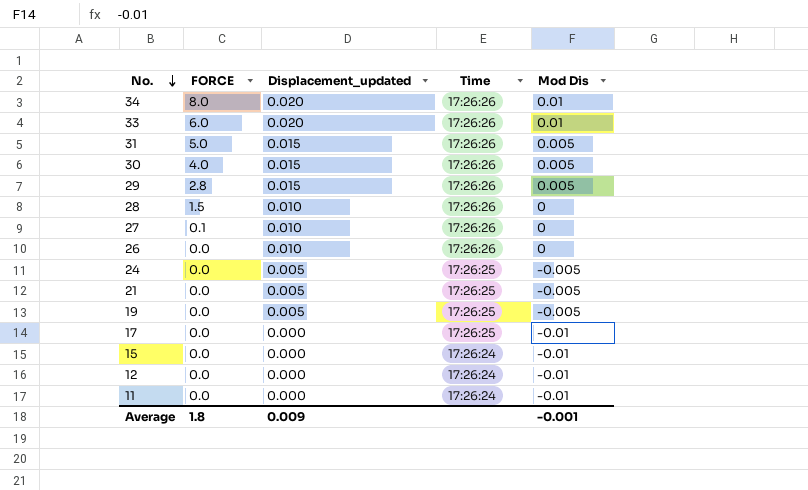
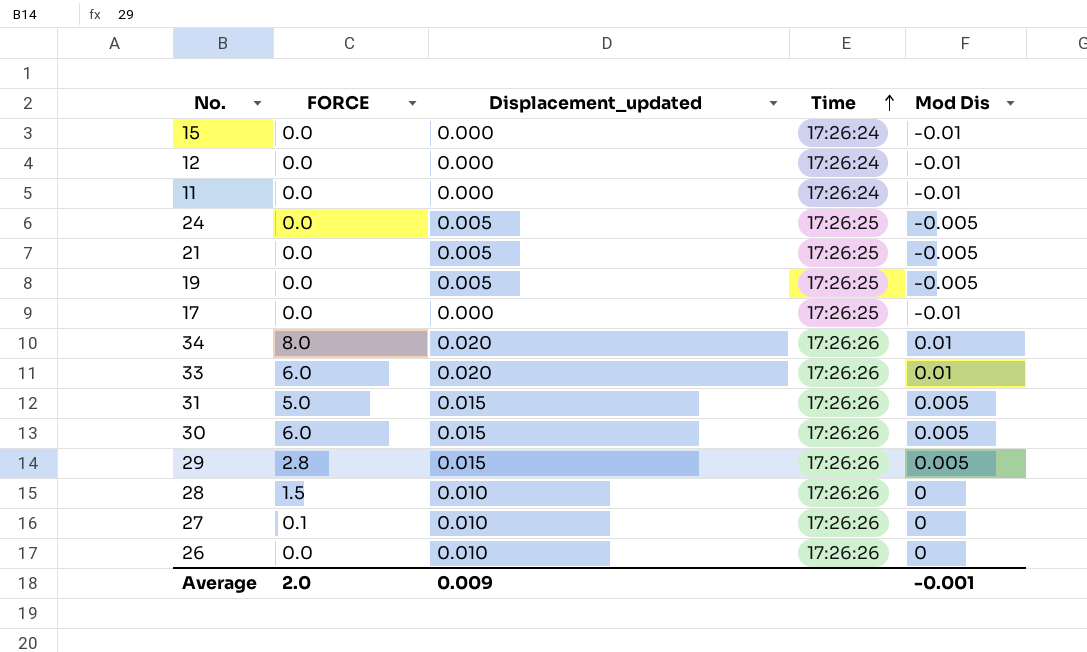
row order: No. descending -> Time ascending
30 | FORCE: 4.0 -> 6.0
Average | FORCE: 1.8 -> 2.0

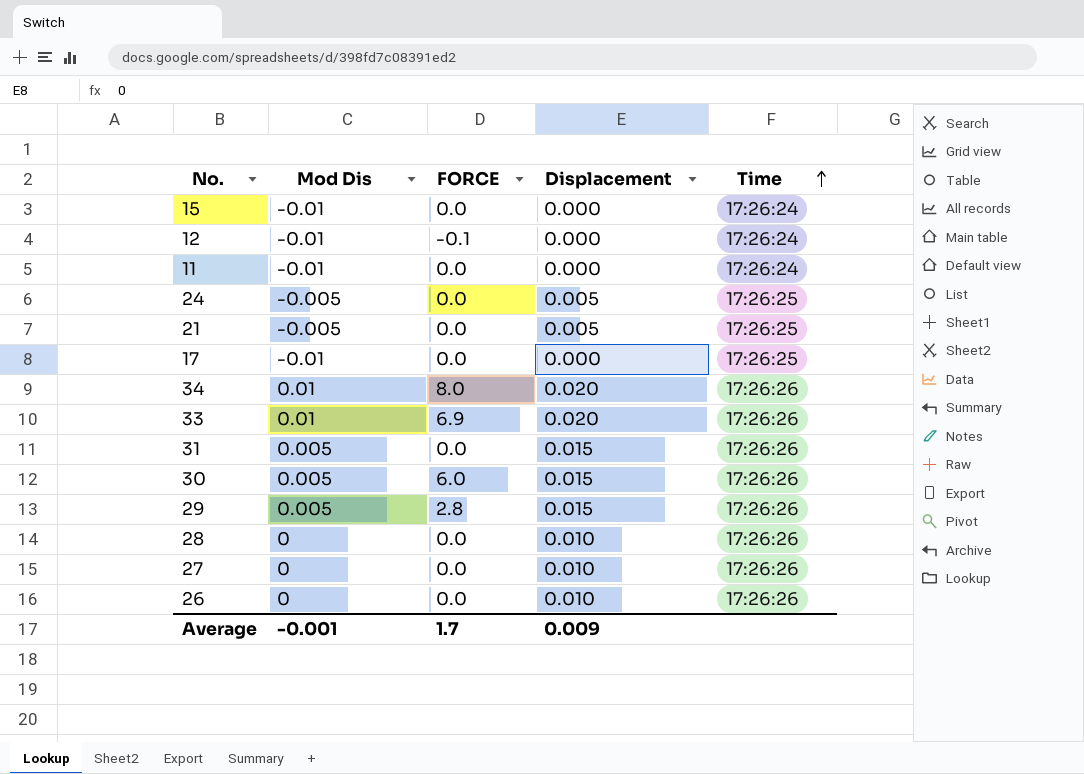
column Mod Dis | position: 5 -> 2
column name: Displacement_updated -> Displacement
row 19: 0.0 | 0.005 | 17:26:25 | -0.005 -> none
12 | FORCE: 0.0 -> -0.1
33 | FORCE: 6.0 -> 6.9
31 | FORCE: 5.0 -> 0.0
28 | FORCE: 1.5 -> 0.0
27 | FORCE: 0.1 -> 0.0
Average | FORCE: 2.0 -> 1.7

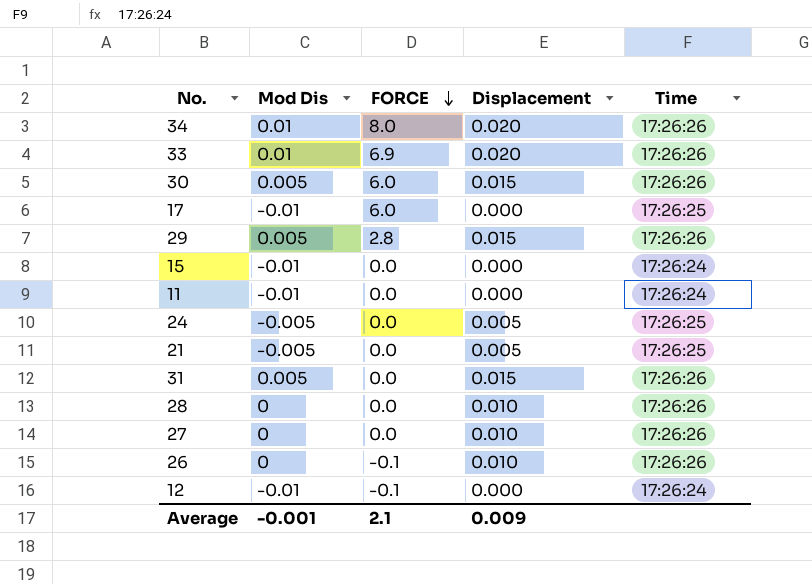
row order: Time ascending -> FORCE descending
17 | FORCE: 0.0 -> 6.0
26 | FORCE: 0.0 -> -0.1
Average | FORCE: 1.7 -> 2.1

